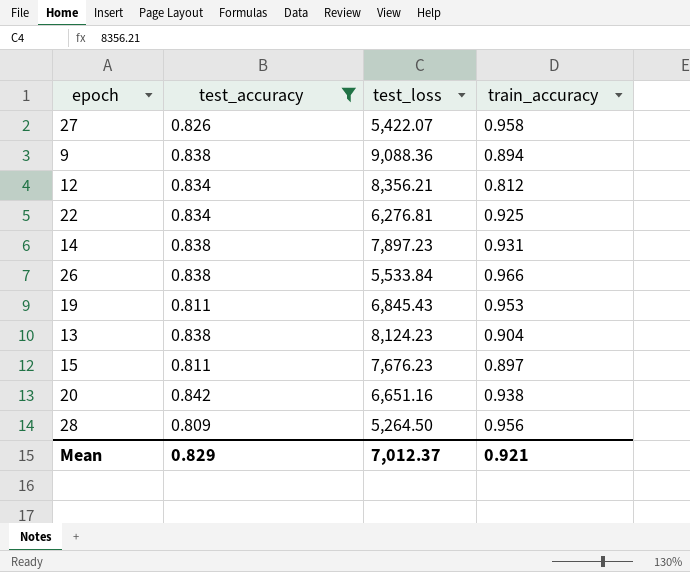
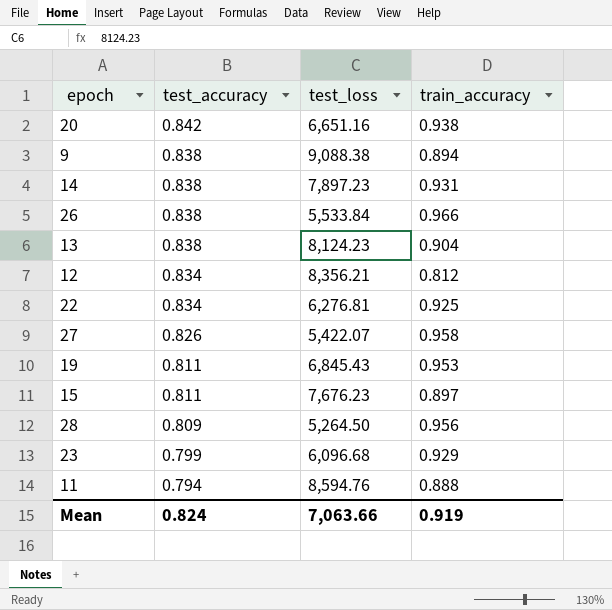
filter: test_accuracy >= 0.809 -> none
row order: none -> test_accuracy descending
9 | test_loss: 9,088.36 -> 9,088.38
Mean | test_accuracy: 0.829 -> 0.824
Mean | test_loss: 7,012.37 -> 7,063.66
Mean | train_accuracy: 0.921 -> 0.919

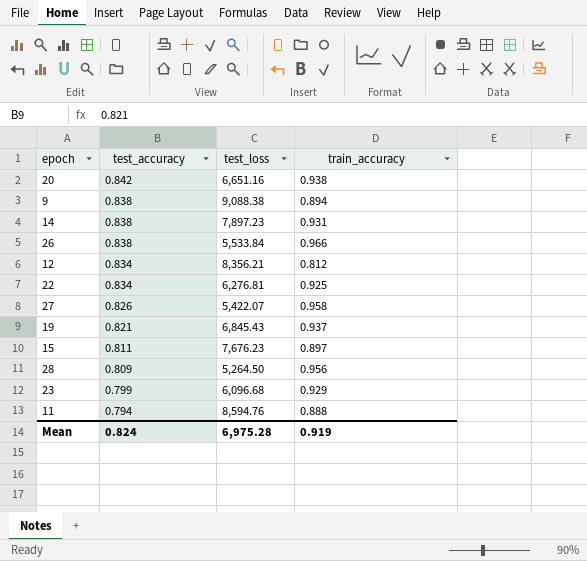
row 13: 0.838 | 8,124.23 | 0.904 -> none
19 | test_accuracy: 0.811 -> 0.821
19 | train_accuracy: 0.953 -> 0.937
Mean | test_loss: 7,063.66 -> 6,975.28

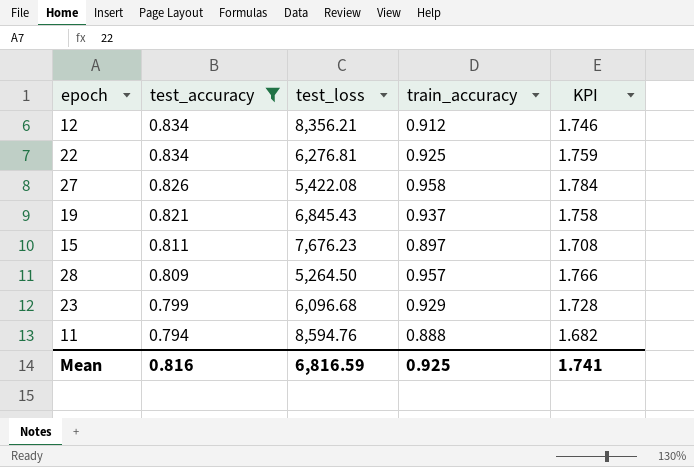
filter: none -> test_accuracy <= 0.834
column KPI | formula: none -> [test_accuracy] + [train_accuracy]
12 | train_accuracy: 0.812 -> 0.912
27 | test_loss: 5,422.07 -> 5,422.08
28 | train_accuracy: 0.956 -> 0.957
Mean | test_accuracy: 0.824 -> 0.816
Mean | test_loss: 6,975.28 -> 6,816.59
Mean | train_accuracy: 0.919 -> 0.925

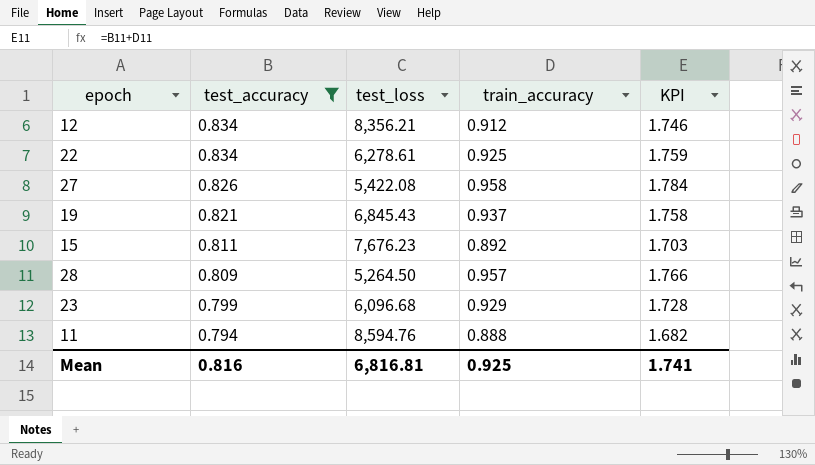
22 | test_loss: 6,276.81 -> 6,278.61
15 | train_accuracy: 0.897 -> 0.892
15 | KPI: 1.708 -> 1.703
Mean | test_loss: 6,816.59 -> 6,816.81

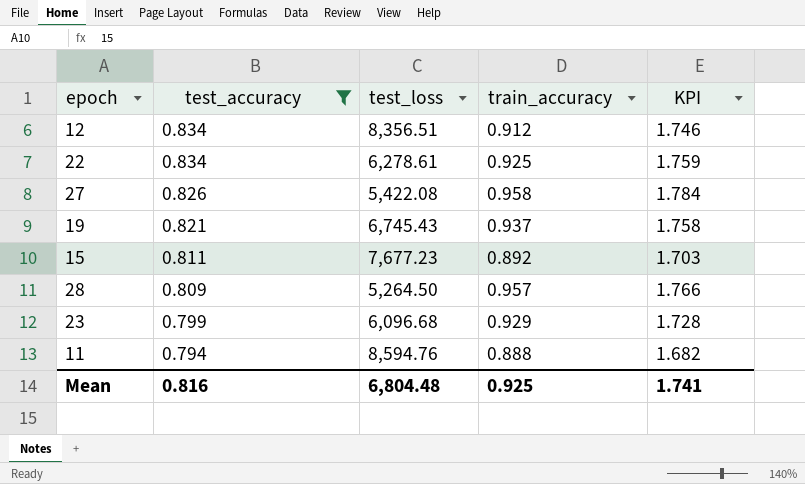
12 | test_loss: 8,356.21 -> 8,356.51
19 | test_loss: 6,845.43 -> 6,745.43
15 | test_loss: 7,676.23 -> 7,677.23
Mean | test_loss: 6,816.81 -> 6,804.48

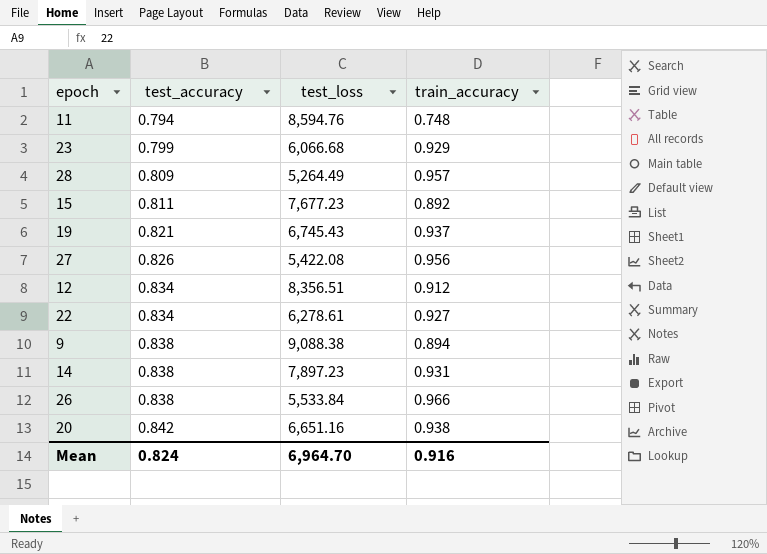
filter: test_accuracy <= 0.834 -> none
row order: test_accuracy descending -> test_accuracy ascending
column KPI | formula: [test_accuracy] + [train_accuracy] -> none
11 | train_accuracy: 0.888 -> 0.748
23 | test_loss: 6,096.68 -> 6,066.68
28 | test_loss: 5,264.50 -> 5,264.49
27 | train_accuracy: 0.958 -> 0.956
22 | train_accuracy: 0.925 -> 0.927
Mean | test_accuracy: 0.816 -> 0.824
Mean | test_loss: 6,804.48 -> 6,964.70
Mean | train_accuracy: 0.925 -> 0.916

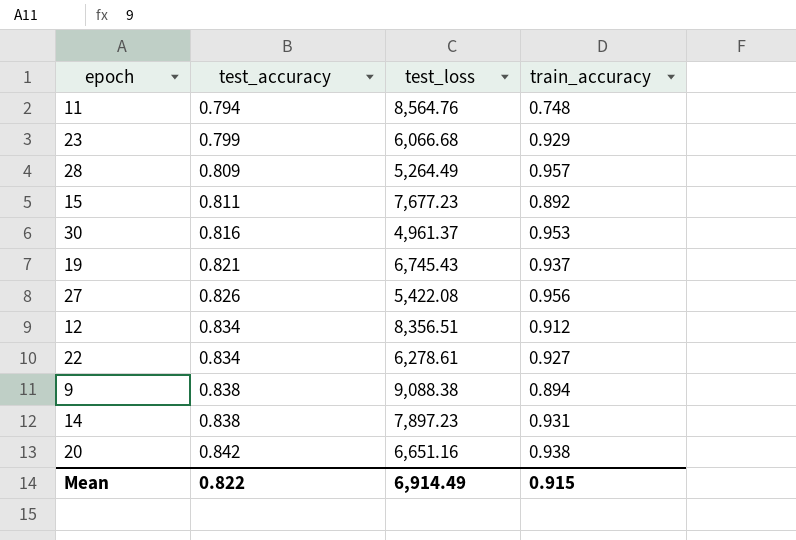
row 26: 0.838 | 5,533.84 | 0.966 -> none
11 | test_loss: 8,594.76 -> 8,564.76
row 30: none -> 0.816 | 4,961.37 | 0.953
Mean | test_accuracy: 0.824 -> 0.822
Mean | test_loss: 6,964.70 -> 6,914.49
Mean | train_accuracy: 0.916 -> 0.915

